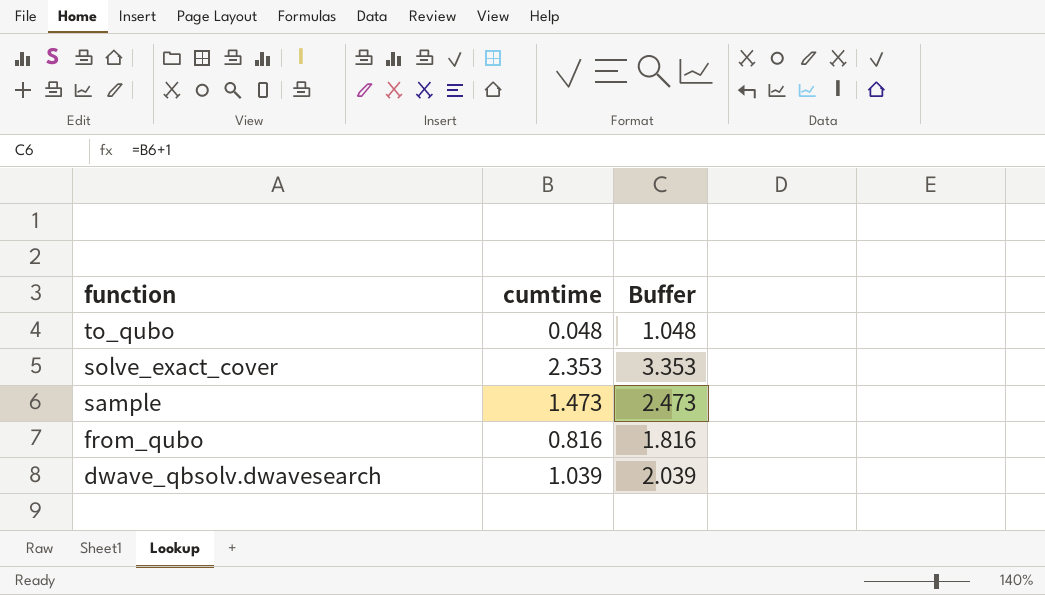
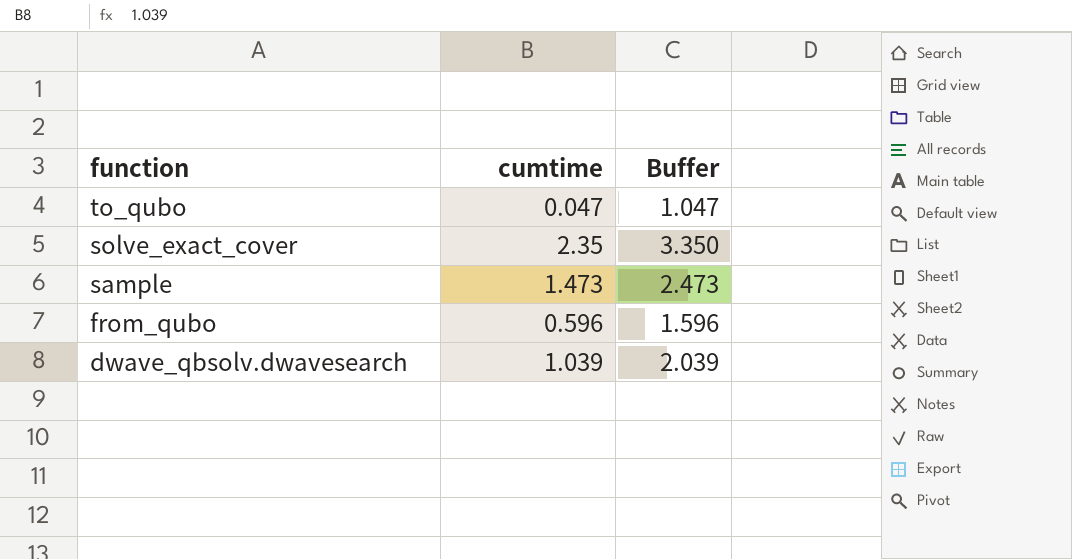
to_qubo | cumtime: 0.048 -> 0.047
to_qubo | Buffer: 1.048 -> 1.047
solve_exact_cover | cumtime: 2.353 -> 2.35
solve_exact_cover | Buffer: 3.353 -> 3.350
from_qubo | cumtime: 0.816 -> 0.596
from_qubo | Buffer: 1.816 -> 1.596

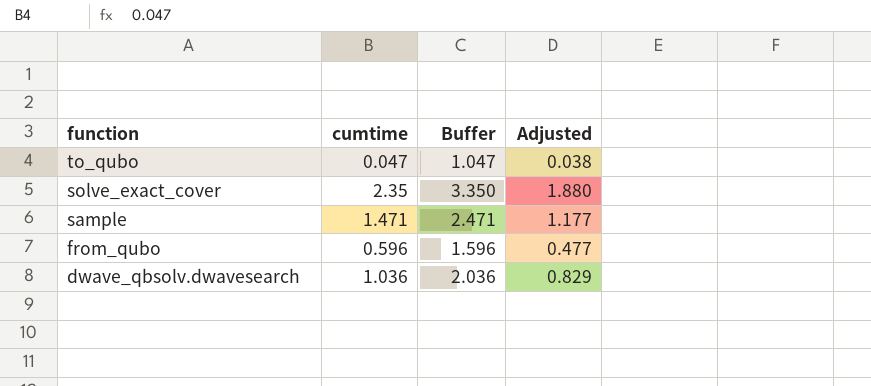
column Adjusted | formula: none -> [cumtime] * 0.8
sample | cumtime: 1.473 -> 1.471
sample | Buffer: 2.473 -> 2.471
dwave_qbsolv.dwavesearch | cumtime: 1.039 -> 1.036
dwave_qbsolv.dwavesearch | Buffer: 2.039 -> 2.036

